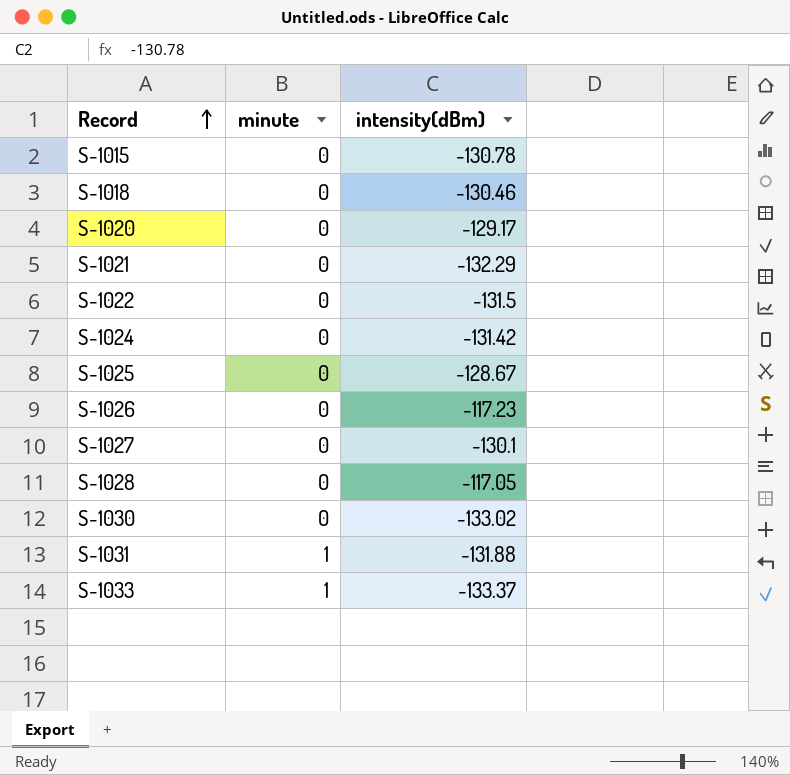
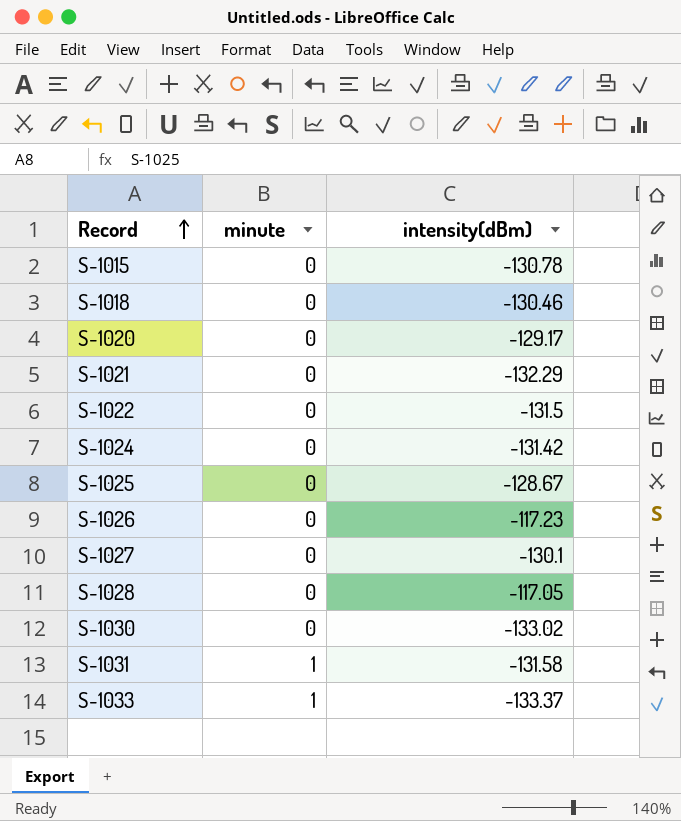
S-1031 | intensity(dBm): -131.88 -> -131.58

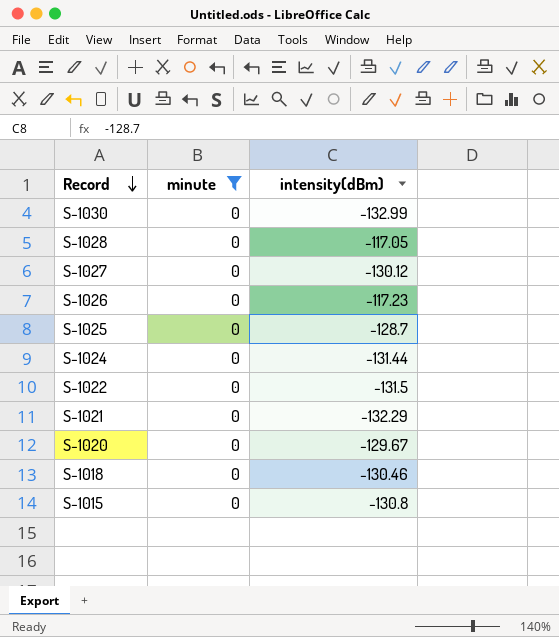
filter: none -> minute = 0
row order: Record ascending -> Record descending
S-1030 | intensity(dBm): -133.02 -> -132.99
S-1027 | intensity(dBm): -130.1 -> -130.12
S-1025 | intensity(dBm): -128.67 -> -128.7
S-1024 | intensity(dBm): -131.42 -> -131.44
S-1020 | intensity(dBm): -129.17 -> -129.67
S-1015 | intensity(dBm): -130.78 -> -130.8

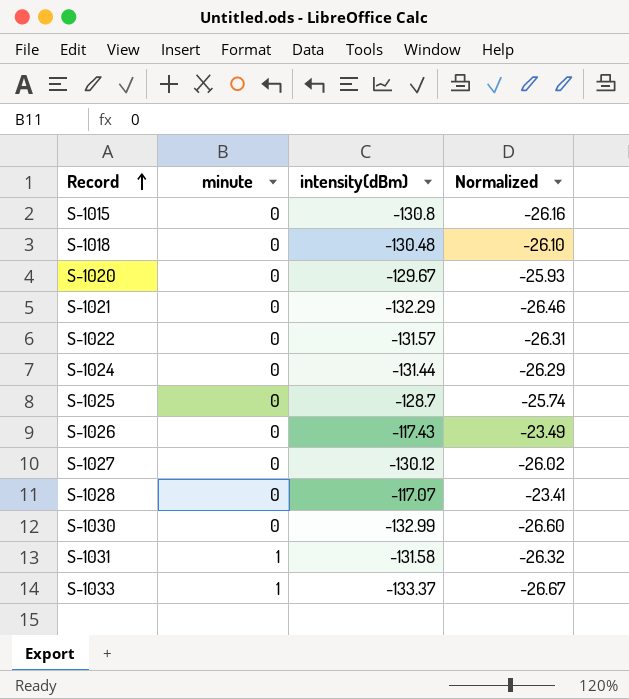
filter: minute = 0 -> none
row order: Record descending -> Record ascending
column Normalized | formula: none -> [intensity(dBm)] * 0.2
S-1018 | intensity(dBm): -130.46 -> -130.48
S-1022 | intensity(dBm): -131.5 -> -131.57
S-1026 | intensity(dBm): -117.23 -> -117.43
S-1028 | intensity(dBm): -117.05 -> -117.07

